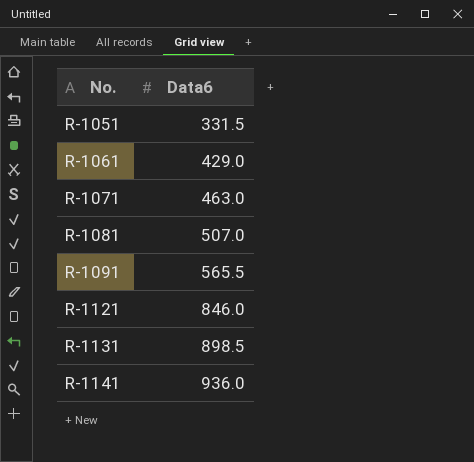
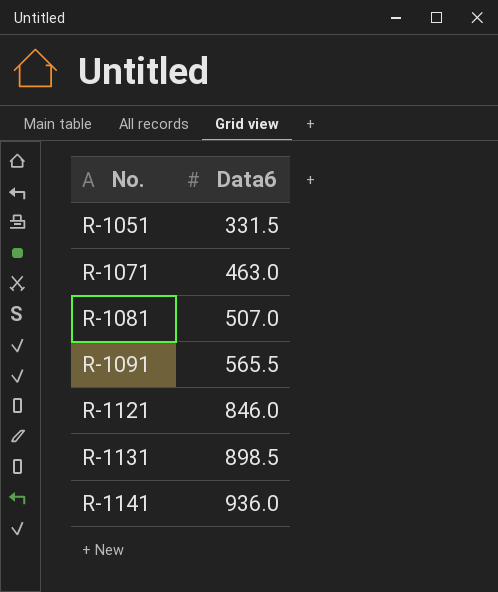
row R-1061: 429.0 -> none

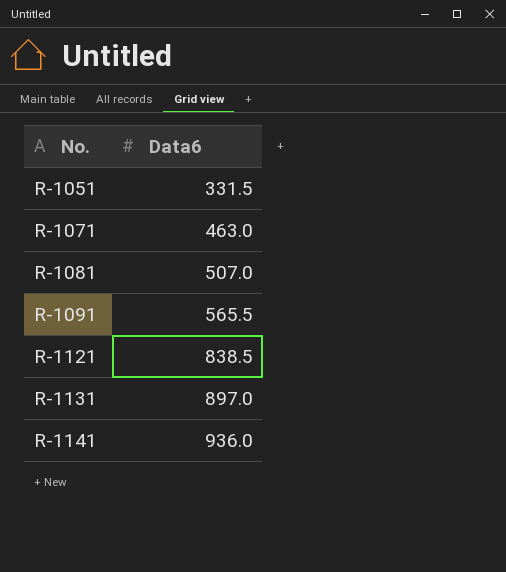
R-1121 | Data6: 846.0 -> 838.5
R-1131 | Data6: 898.5 -> 897.0

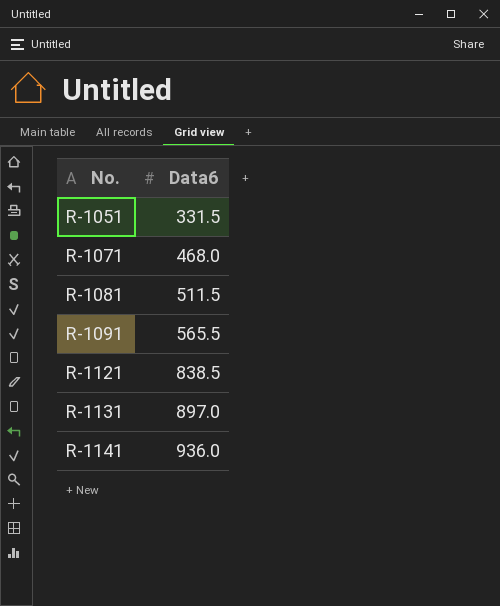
R-1071 | Data6: 463.0 -> 468.0
R-1081 | Data6: 507.0 -> 511.5

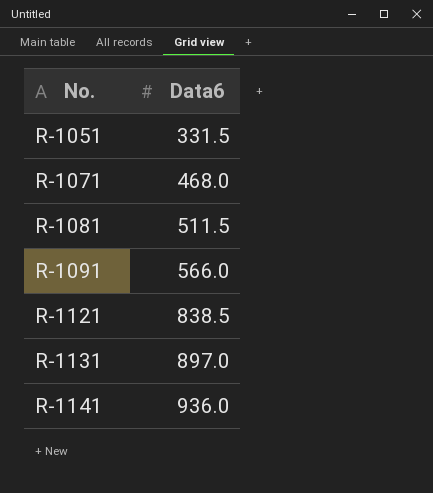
R-1091 | Data6: 565.5 -> 566.0

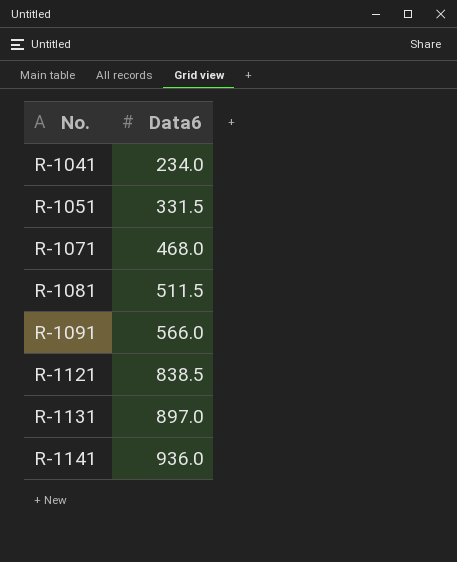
row R-1041: none -> 234.0

